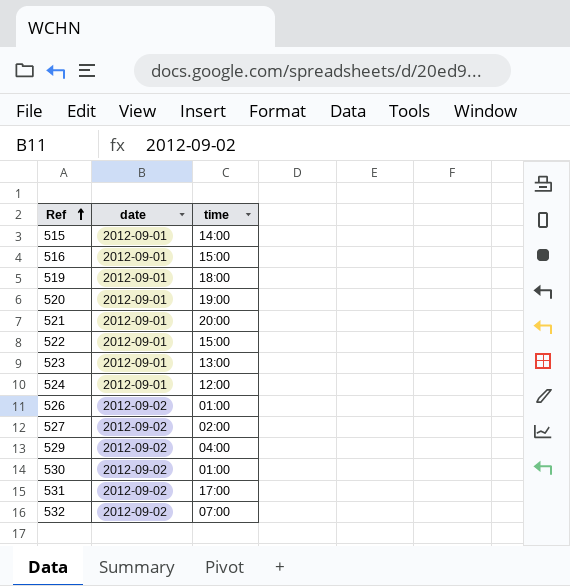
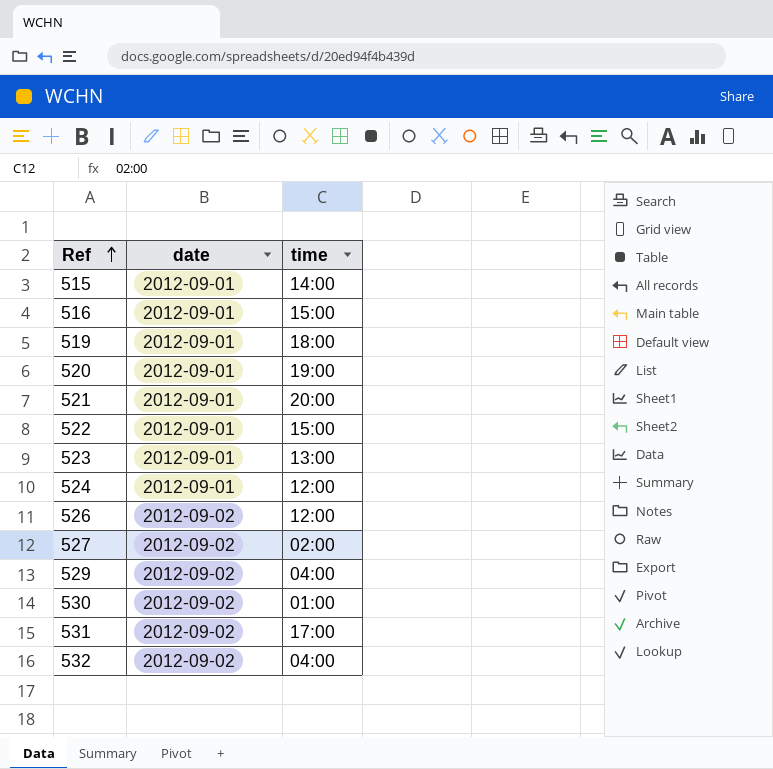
526 | time: 01:00 -> 12:00
532 | time: 07:00 -> 04:00

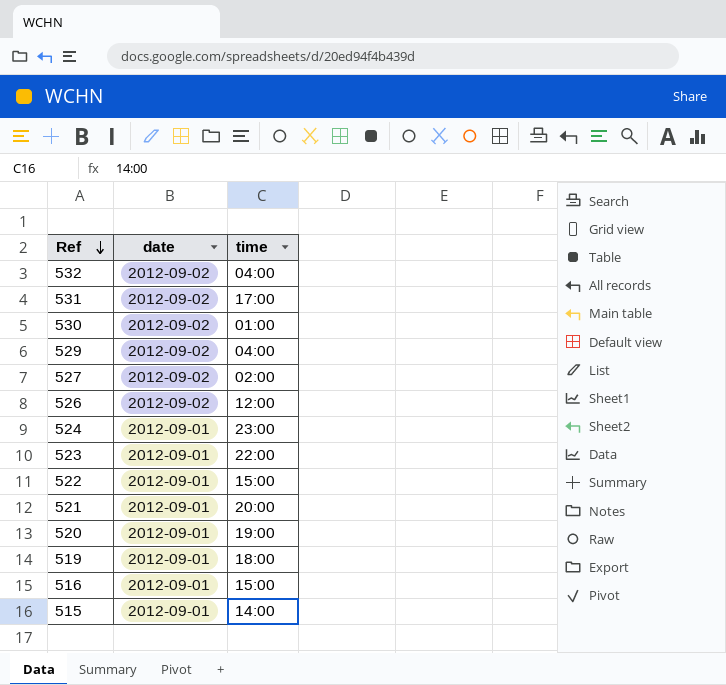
row order: Ref ascending -> Ref descending
524 | time: 12:00 -> 23:00
523 | time: 13:00 -> 22:00

